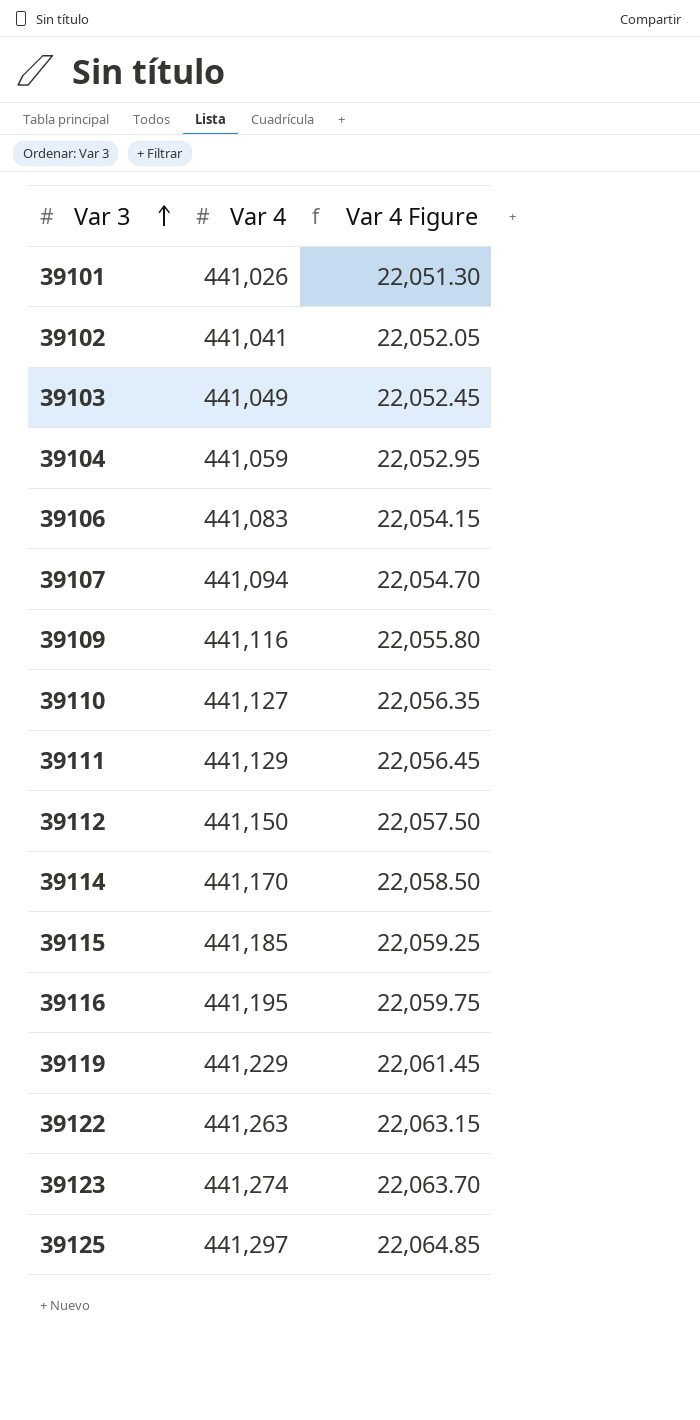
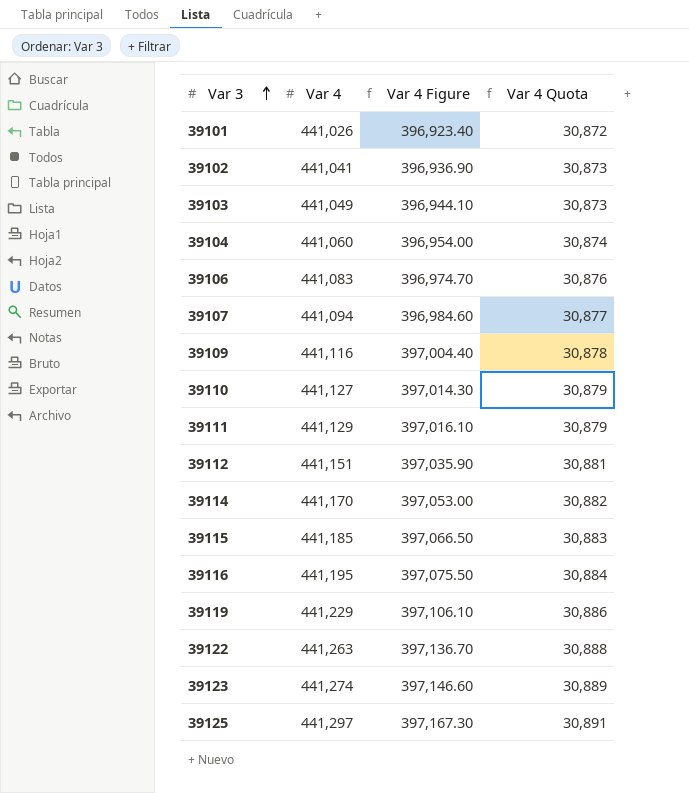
column Var 4 Figure | formula: [Var 4] * 0.05 -> [Var 4] * 0.9
column Var 4 Quota | formula: none -> [Var 4] * 0.07
39104 | Var 4: 441,059 -> 441,060
39112 | Var 4: 441,150 -> 441,151

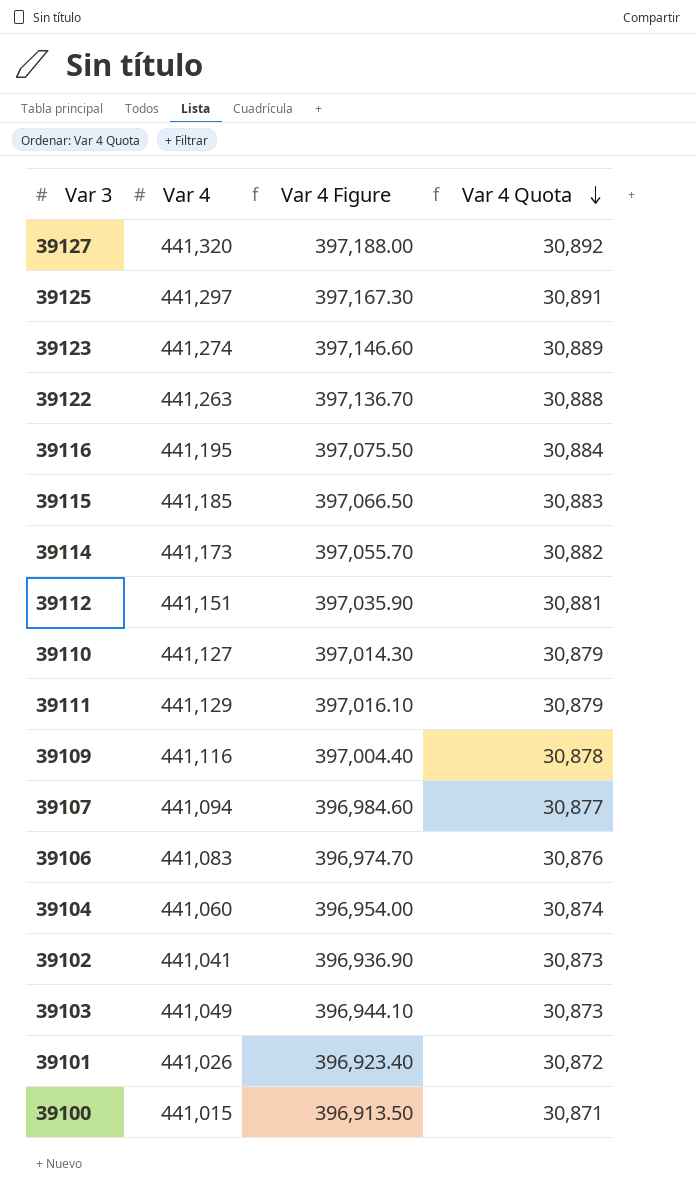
row order: Var 3 ascending -> Var 4 Quota descending
row 39119: 441,229 | 397,106.10 | 30,886 -> none
row 39127: none -> 441,320 | 397,188.00 | 30,892
39114 | Var 4: 441,170 -> 441,173
39114 | Var 4 Figure: 397,053.00 -> 397,055.70
row 39100: none -> 441,015 | 396,913.50 | 30,871

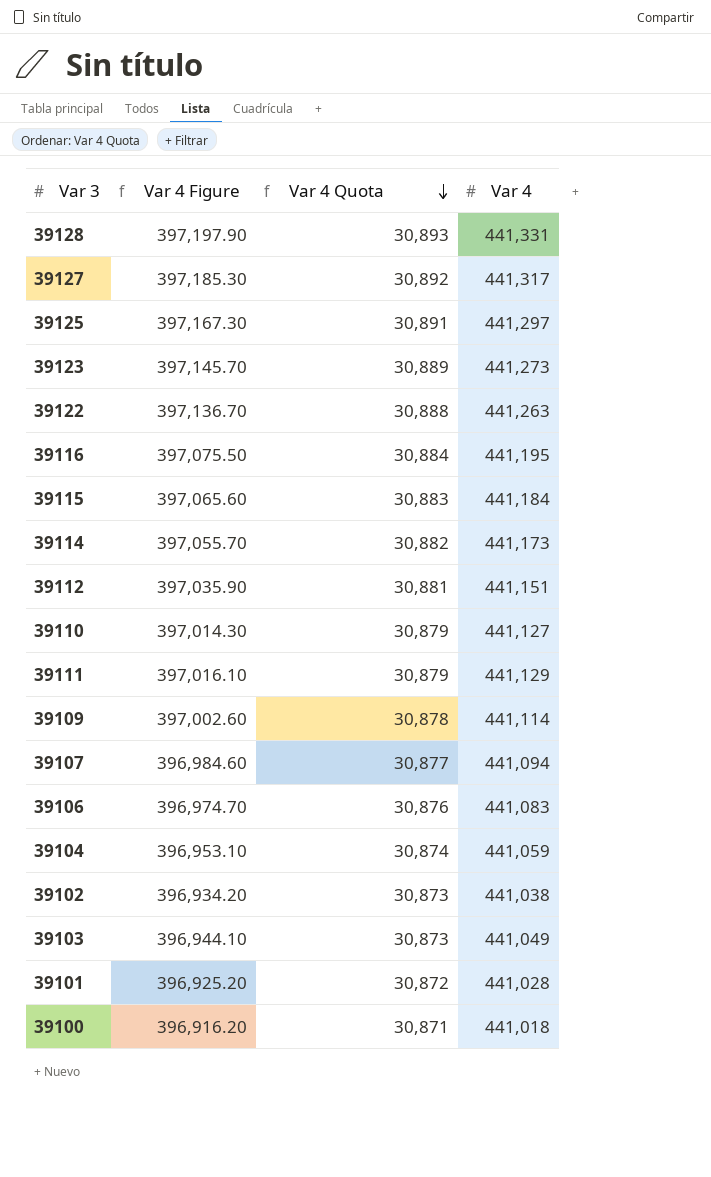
column Var 4 | position: 2 -> 4
row 39128: none -> 397,197.90 | 30,893 | 441,331
39127 | Var 4 Figure: 397,188.00 -> 397,185.30
39127 | Var 4: 441,320 -> 441,317
39123 | Var 4 Figure: 397,146.60 -> 397,145.70
39123 | Var 4: 441,274 -> 441,273
39115 | Var 4 Figure: 397,066.50 -> 397,065.60
39115 | Var 4: 441,185 -> 441,184
39109 | Var 4 Figure: 397,004.40 -> 397,002.60
39109 | Var 4: 441,116 -> 441,114
39104 | Var 4 Figure: 396,954.00 -> 396,953.10
39104 | Var 4: 441,060 -> 441,059
39102 | Var 4 Figure: 396,936.90 -> 396,934.20
39102 | Var 4: 441,041 -> 441,038
39101 | Var 4 Figure: 396,923.40 -> 396,925.20
39101 | Var 4: 441,026 -> 441,028
39100 | Var 4 Figure: 396,913.50 -> 396,916.20
39100 | Var 4: 441,015 -> 441,018

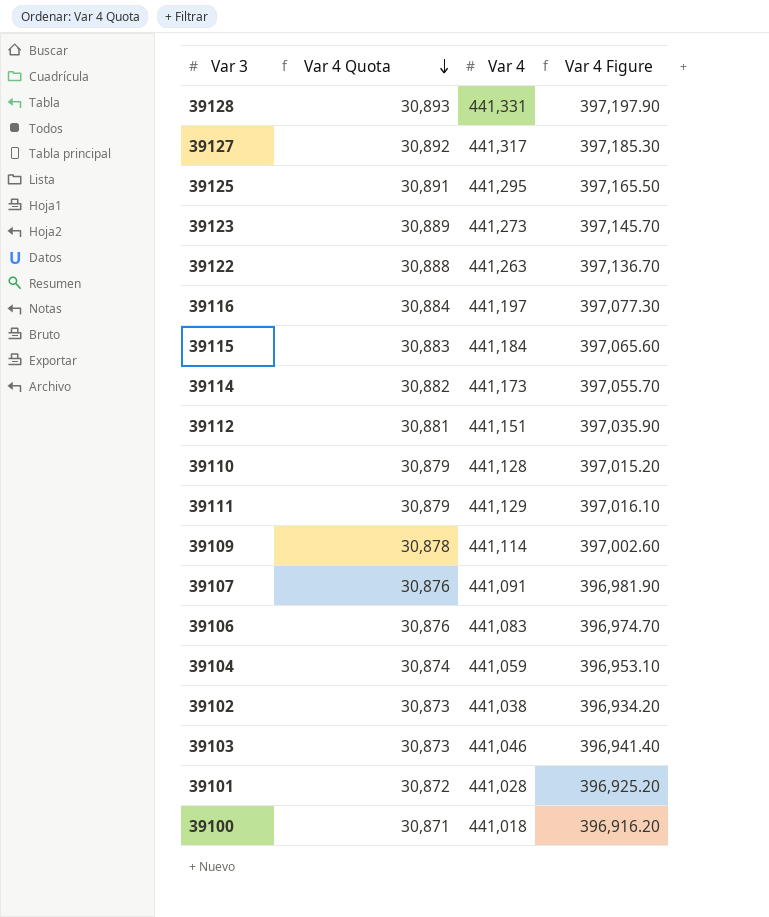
column Var 4 Figure | position: 2 -> 4
39125 | Var 4: 441,297 -> 441,295
39125 | Var 4 Figure: 397,167.30 -> 397,165.50
39116 | Var 4: 441,195 -> 441,197
39116 | Var 4 Figure: 397,075.50 -> 397,077.30
39110 | Var 4: 441,127 -> 441,128
39110 | Var 4 Figure: 397,014.30 -> 397,015.20
39107 | Var 4 Quota: 30,877 -> 30,876
39107 | Var 4: 441,094 -> 441,091
39107 | Var 4 Figure: 396,984.60 -> 396,981.90
39103 | Var 4: 441,049 -> 441,046
39103 | Var 4 Figure: 396,944.10 -> 396,941.40

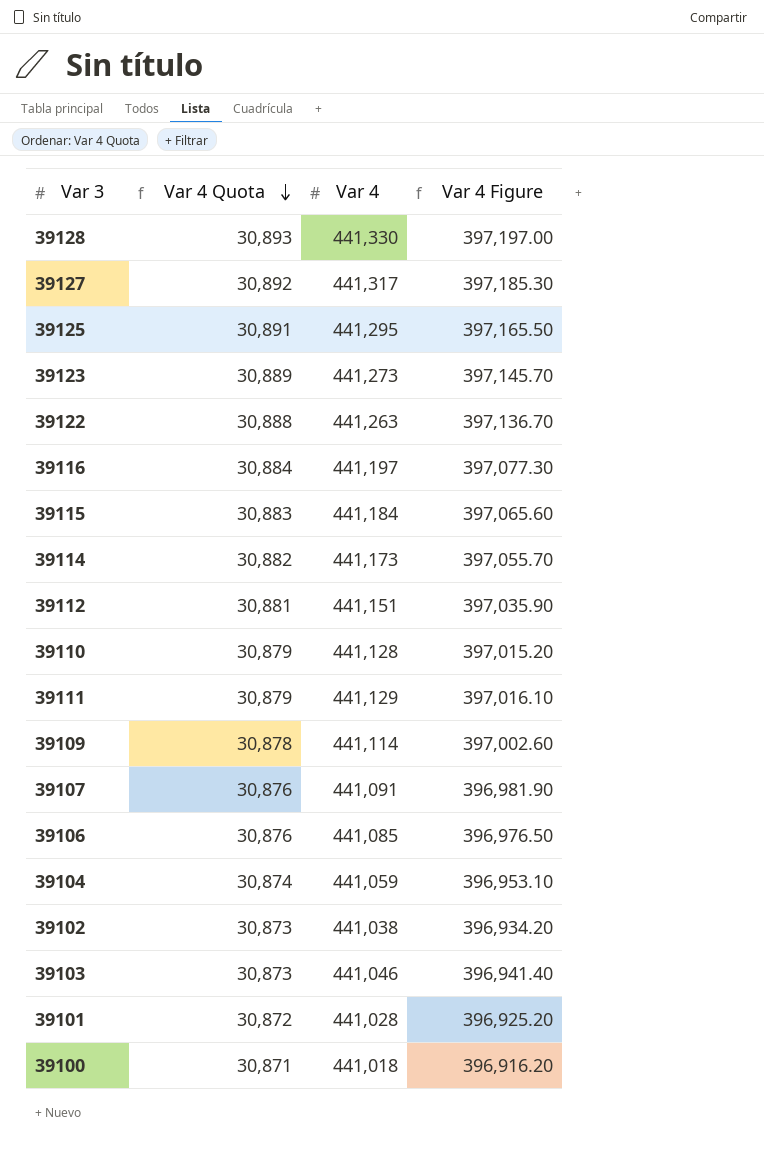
39128 | Var 4: 441,331 -> 441,330
39128 | Var 4 Figure: 397,197.90 -> 397,197.00
39106 | Var 4: 441,083 -> 441,085
39106 | Var 4 Figure: 396,974.70 -> 396,976.50

